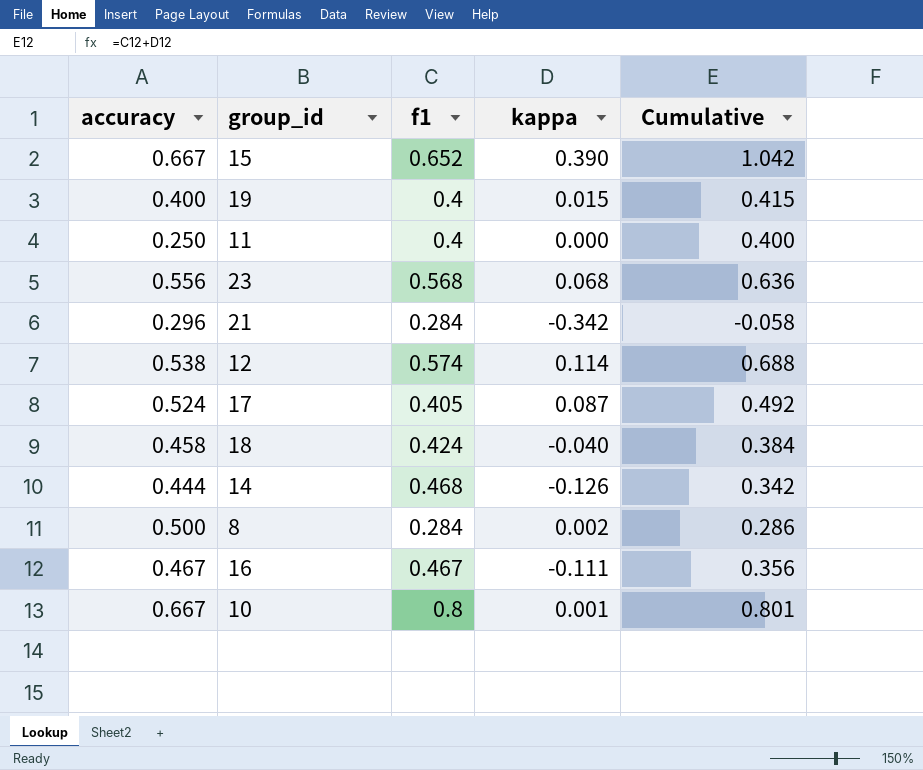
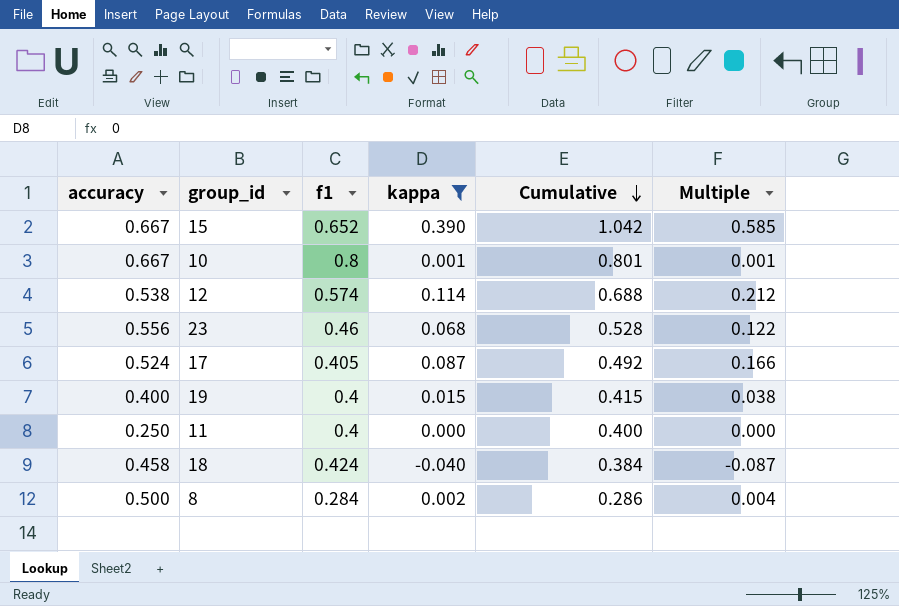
filter: none -> kappa >= -0.040
row order: none -> Cumulative descending
column Multiple | formula: none -> [kappa] / [accuracy]
23 | f1: 0.568 -> 0.46
23 | Cumulative: 0.636 -> 0.528

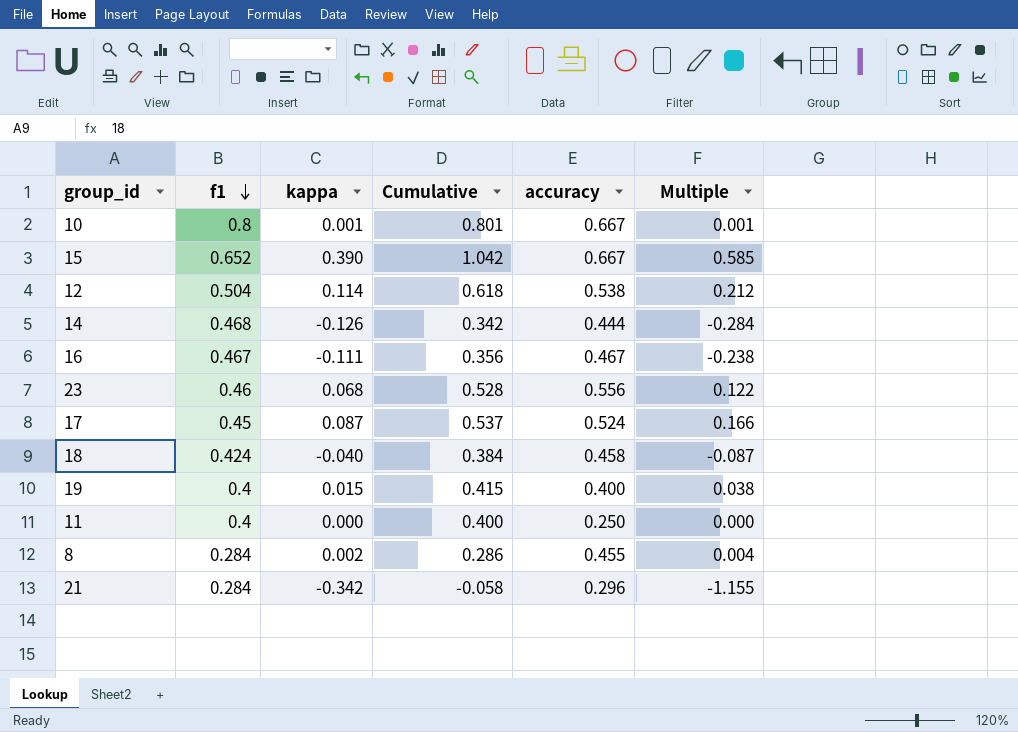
filter: kappa >= -0.040 -> none
row order: Cumulative descending -> f1 descending
column accuracy | position: 1 -> 5
12 | f1: 0.574 -> 0.504
12 | Cumulative: 0.688 -> 0.618
17 | f1: 0.405 -> 0.45
17 | Cumulative: 0.492 -> 0.537
8 | accuracy: 0.500 -> 0.455

